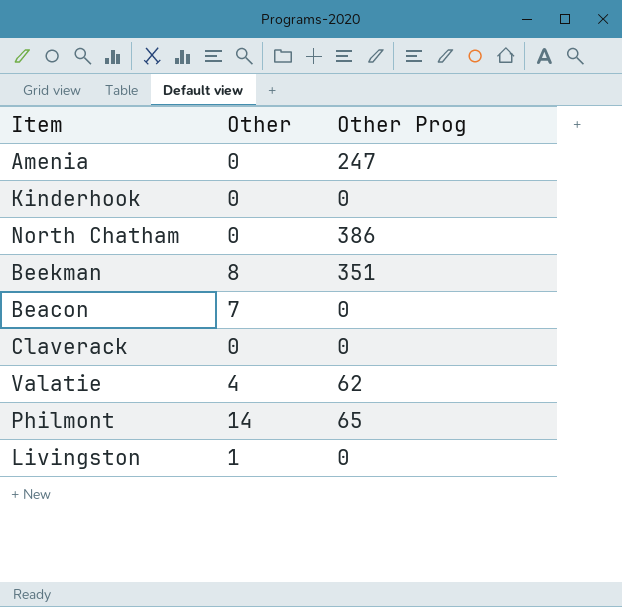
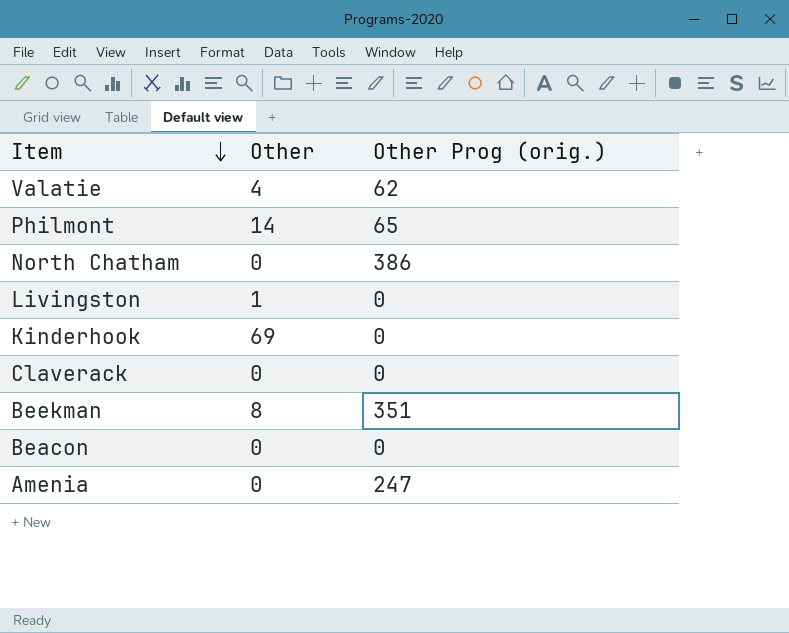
row order: none -> Item descending
column name: Other Prog -> Other Prog (orig.)
Kinderhook | Other: 0 -> 69
Beacon | Other: 7 -> 0

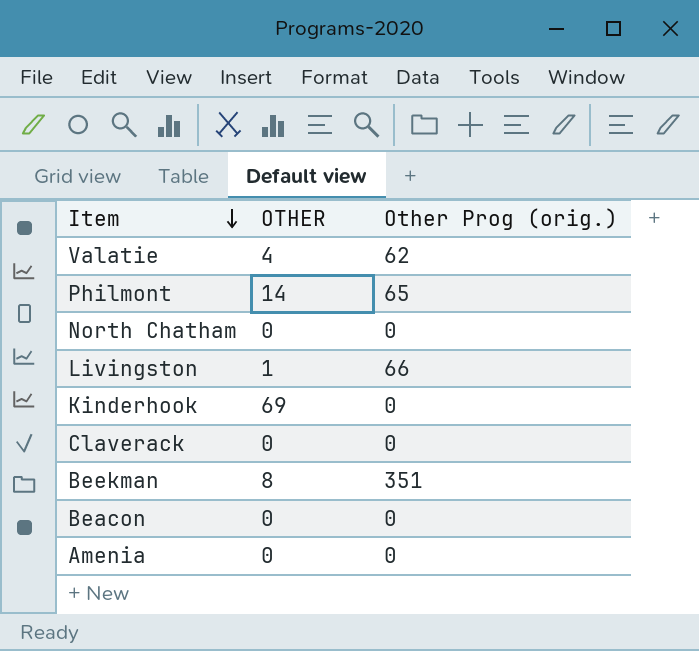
column name: Other -> OTHER
North Chatham | Other Prog (orig.): 386 -> 0
Livingston | Other Prog (orig.): 0 -> 66
Amenia | Other Prog (orig.): 247 -> 0

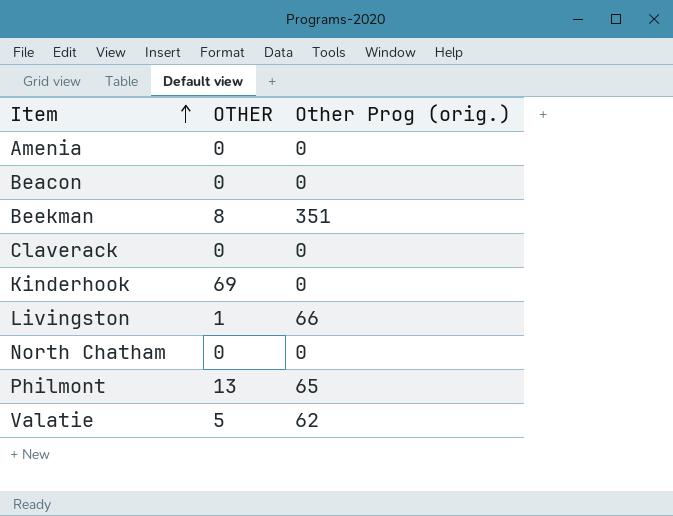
row order: Item descending -> Item ascending
Philmont | OTHER: 14 -> 13
Valatie | OTHER: 4 -> 5

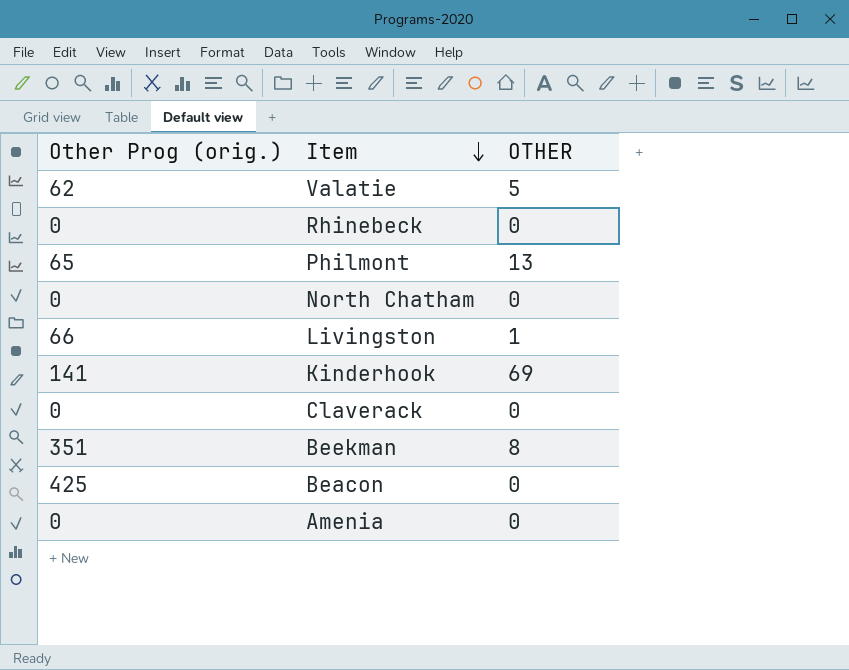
row order: Item ascending -> Item descending
column Other Prog (orig.) | position: 3 -> 1
row Rhinebeck: none -> 0 | 0
Kinderhook | Other Prog (orig.): 0 -> 141
Beacon | Other Prog (orig.): 0 -> 425

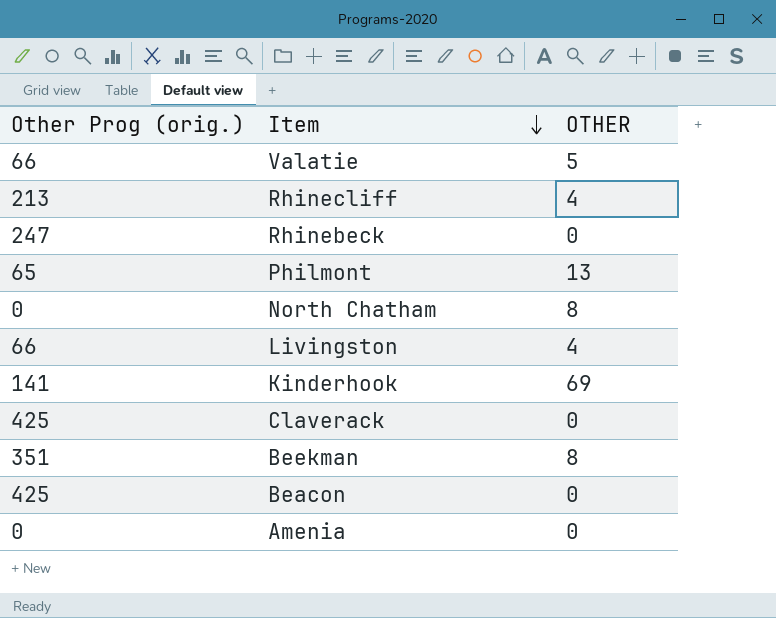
Valatie | Other Prog (orig.): 62 -> 66
row Rhinecliff: none -> 213 | 4
Rhinebeck | Other Prog (orig.): 0 -> 247
North Chatham | OTHER: 0 -> 8
Livingston | OTHER: 1 -> 4
Claverack | Other Prog (orig.): 0 -> 425

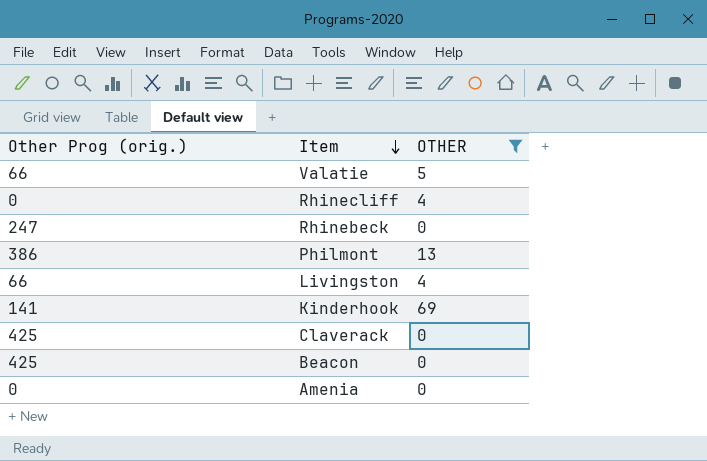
filter: none -> OTHER != 8
Rhinecliff | Other Prog (orig.): 213 -> 0
Philmont | Other Prog (orig.): 65 -> 386

